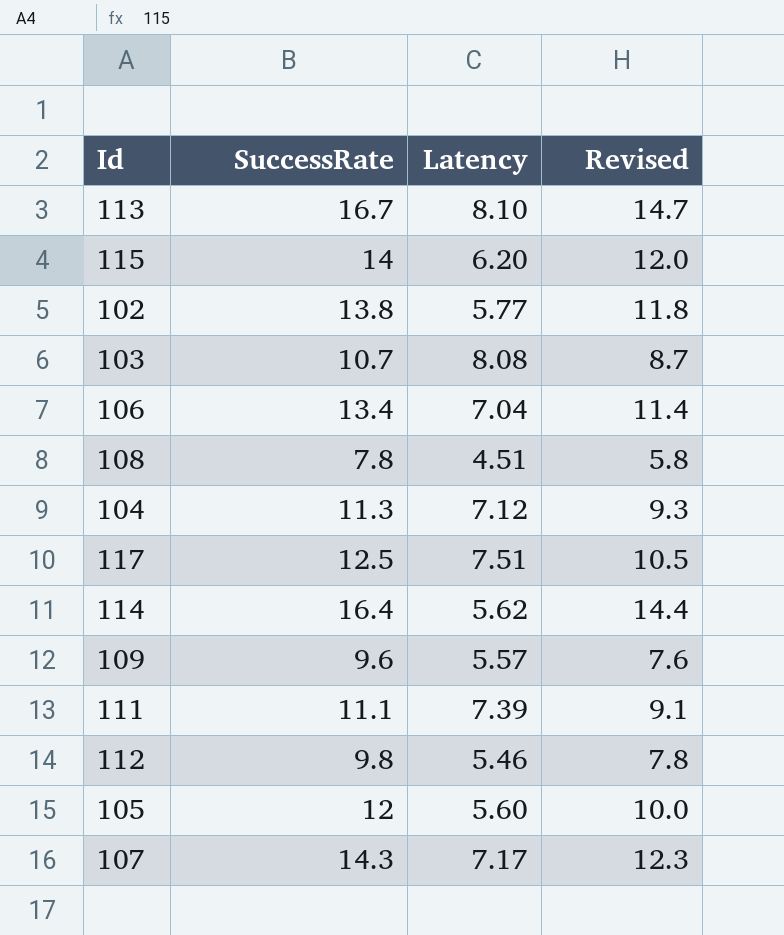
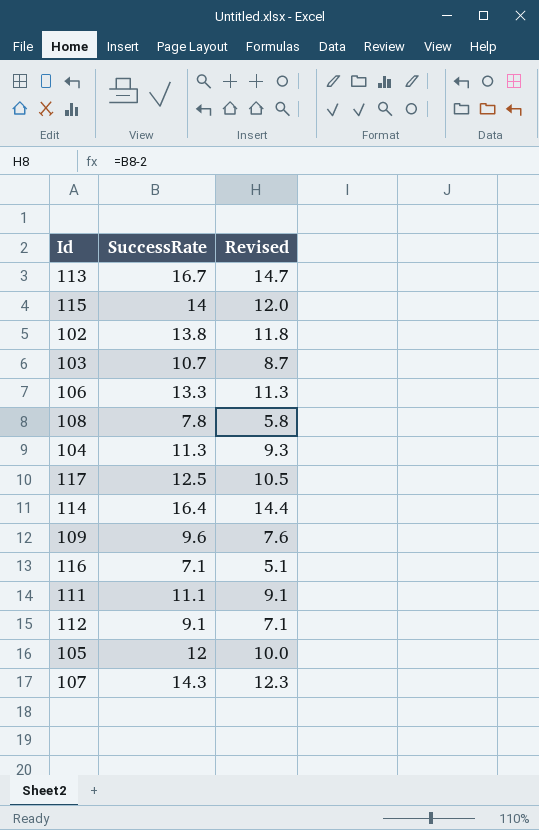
column Latency | position: 3 -> none
106 | SuccessRate: 13.4 -> 13.3
106 | Revised: 11.4 -> 11.3
row 116: none -> 7.1 | 5.1
112 | SuccessRate: 9.8 -> 9.1
112 | Revised: 7.8 -> 7.1

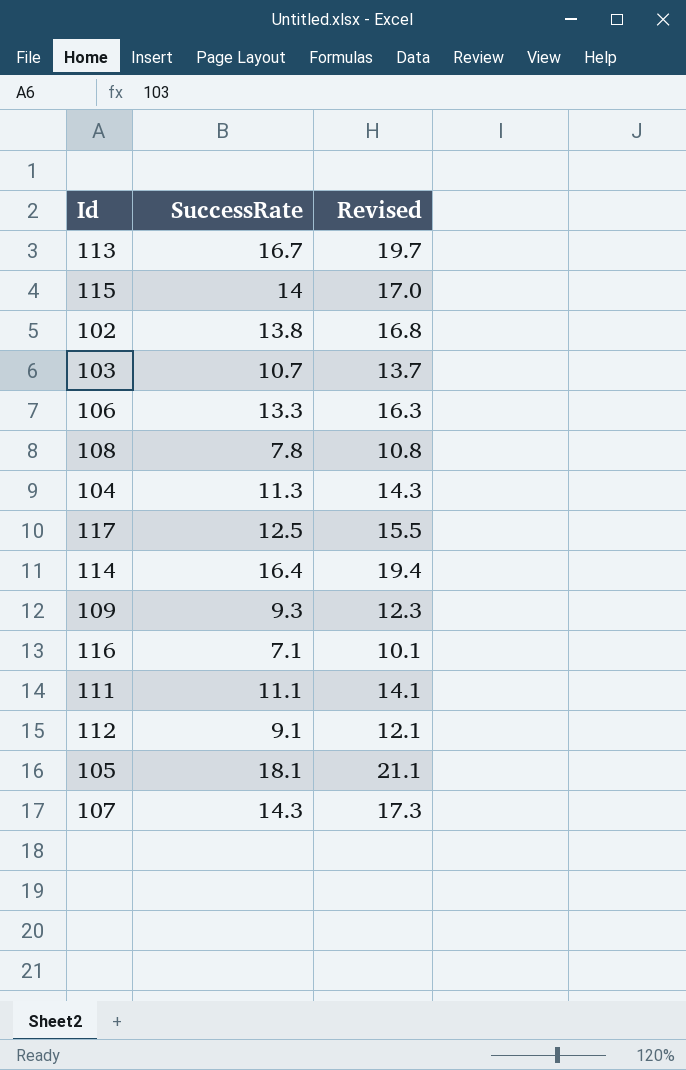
column Revised | formula: [SuccessRate] - 2 -> [SuccessRate] + 3
109 | SuccessRate: 9.6 -> 9.3
105 | SuccessRate: 12 -> 18.1

